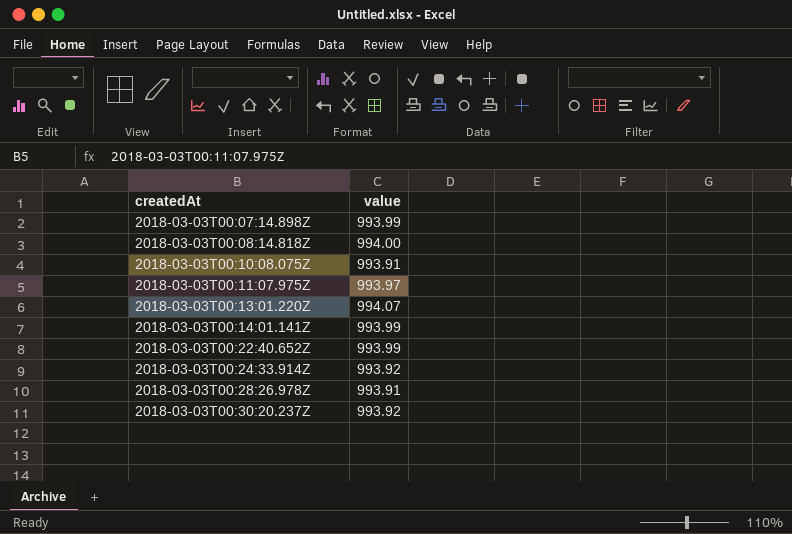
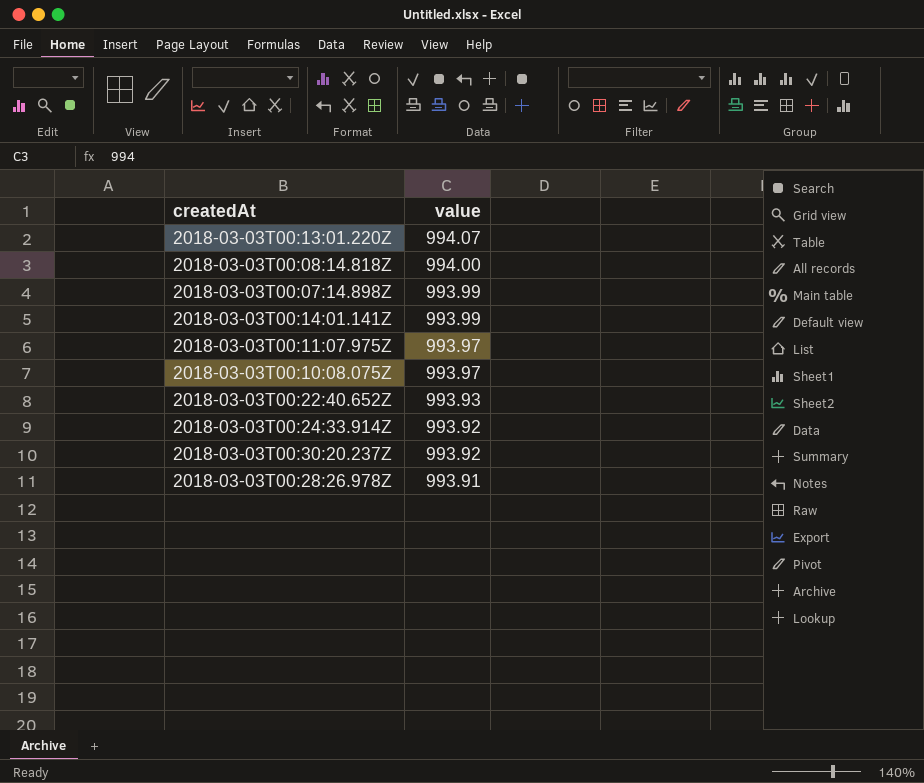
row order: createdAt ascending -> value descending
2018-03-03T00:10:08.075Z | value: 993.91 -> 993.97
2018-03-03T00:22:40.652Z | value: 993.99 -> 993.93

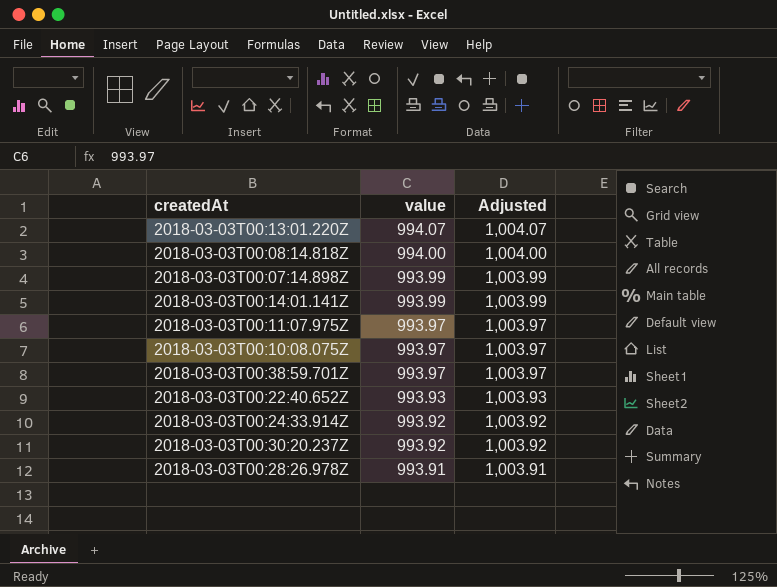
column Adjusted | formula: none -> [value] + 10
row 2018-03-03T00:38:59.701Z: none -> 993.97 | 1,003.97

